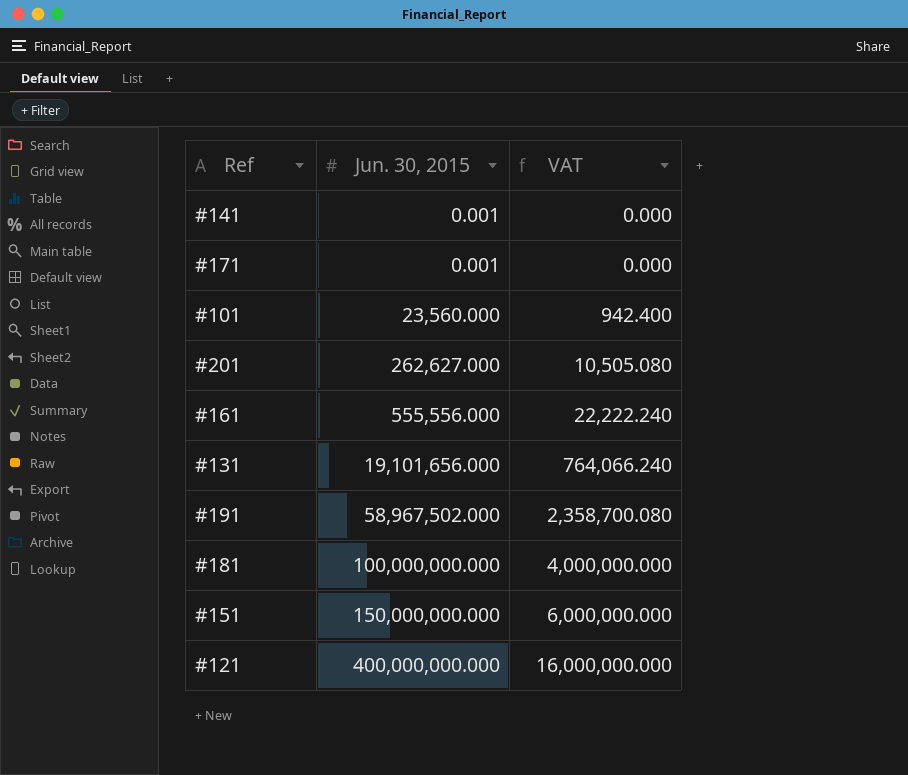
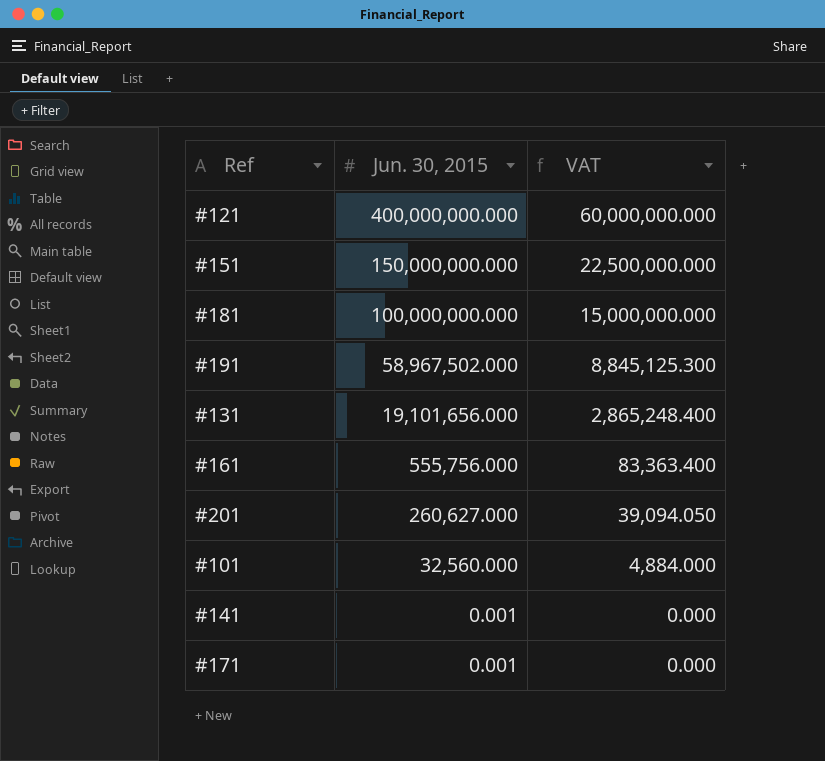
row order: Jun. 30, 2015 ascending -> Jun. 30, 2015 descending
column VAT | formula: [Jun. 30, 2015] * 0.04 -> [Jun. 30, 2015] * 0.15
#161 | Jun. 30, 2015: 555,556.000 -> 555,756.000
#201 | Jun. 30, 2015: 262,627.000 -> 260,627.000
#101 | Jun. 30, 2015: 23,560.000 -> 32,560.000

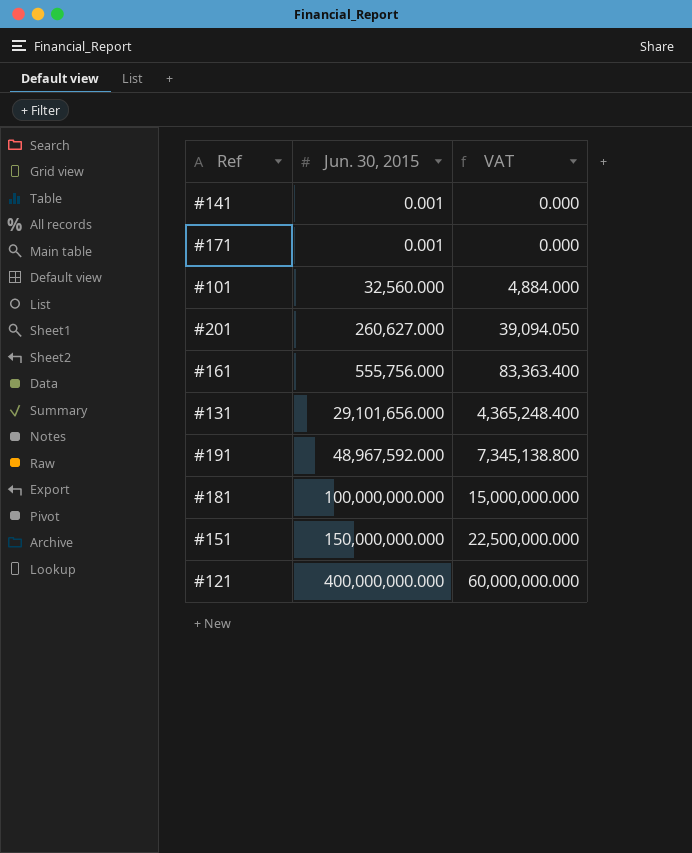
row order: Jun. 30, 2015 descending -> Jun. 30, 2015 ascending
#131 | Jun. 30, 2015: 19,101,656.000 -> 29,101,656.000
#131 | VAT: 2,865,248.400 -> 4,365,248.400
#191 | Jun. 30, 2015: 58,967,502.000 -> 48,967,592.000
#191 | VAT: 8,845,125.300 -> 7,345,138.800

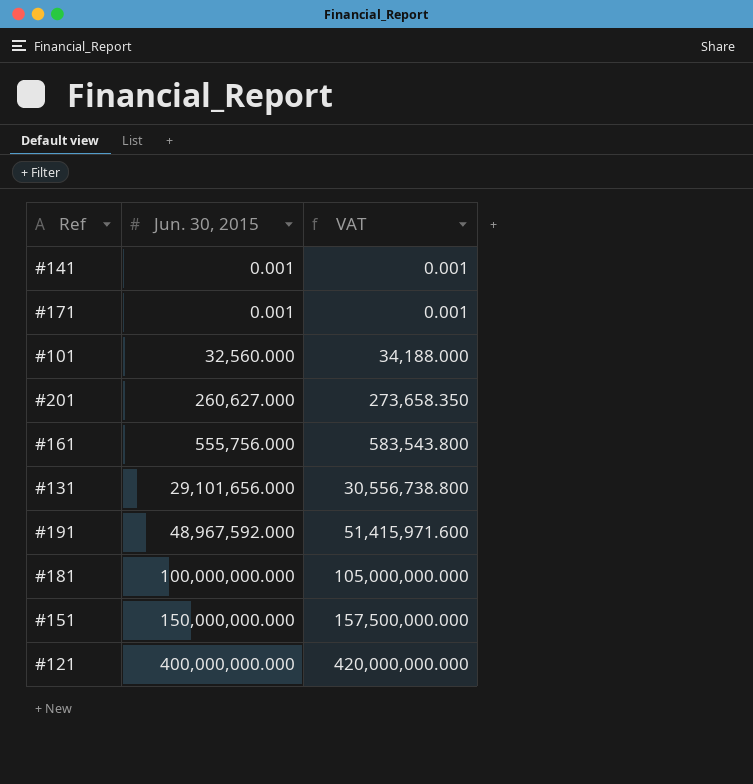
column VAT | formula: [Jun. 30, 2015] * 0.15 -> [Jun. 30, 2015] * 1.05

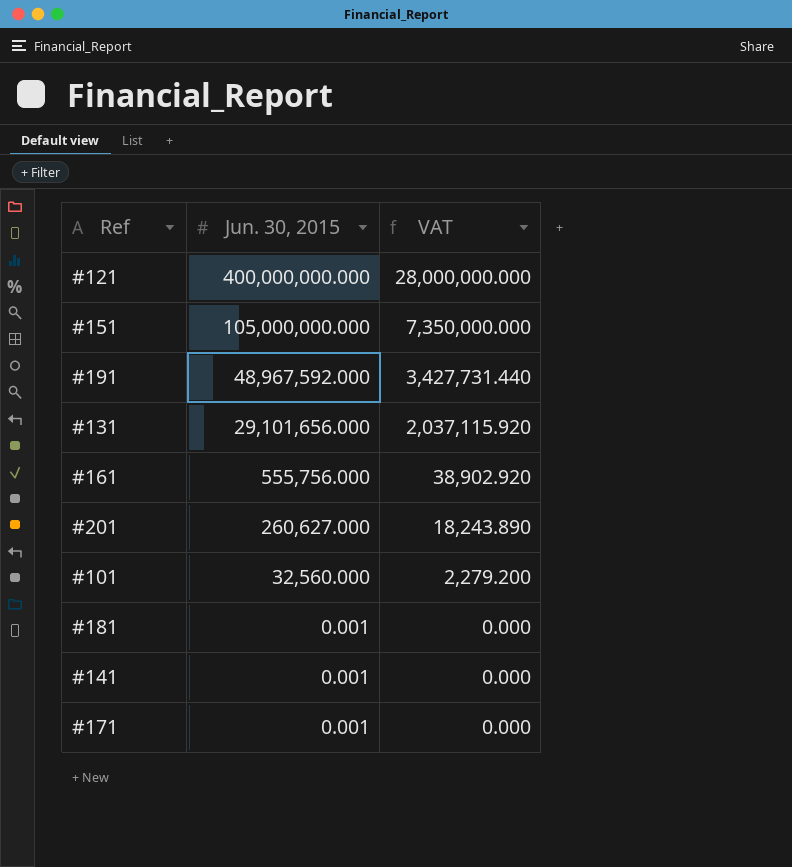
row order: Jun. 30, 2015 ascending -> Jun. 30, 2015 descending
column VAT | formula: [Jun. 30, 2015] * 1.05 -> [Jun. 30, 2015] * 0.07
#151 | Jun. 30, 2015: 150,000,000.000 -> 105,000,000.000
#181 | Jun. 30, 2015: 100,000,000.000 -> 0.001

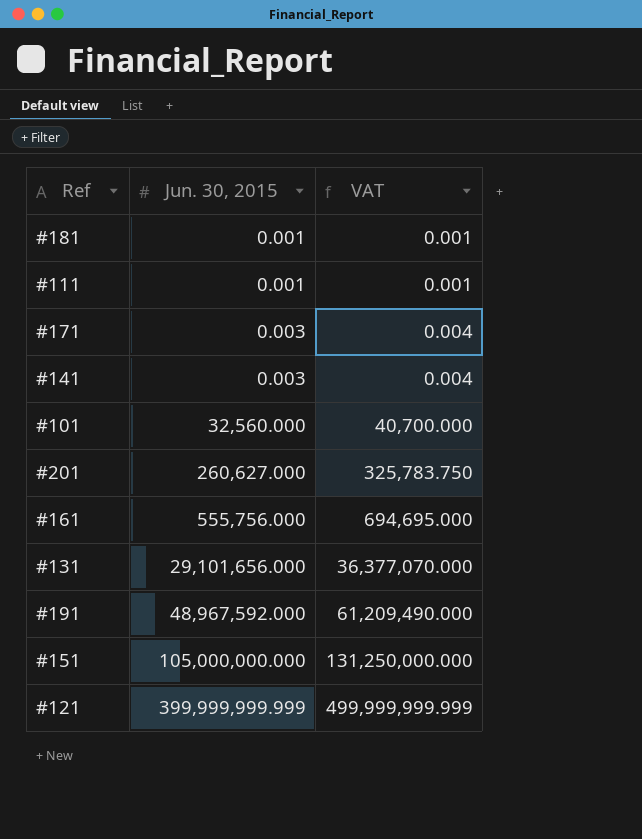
row order: Jun. 30, 2015 descending -> Jun. 30, 2015 ascending
column VAT | formula: [Jun. 30, 2015] * 0.07 -> [Jun. 30, 2015] * 1.25
row #111: none -> 0.001 | 0.001
#171 | Jun. 30, 2015: 0.001 -> 0.003
#141 | Jun. 30, 2015: 0.001 -> 0.003
#121 | Jun. 30, 2015: 400,000,000.000 -> 399,999,999.999

